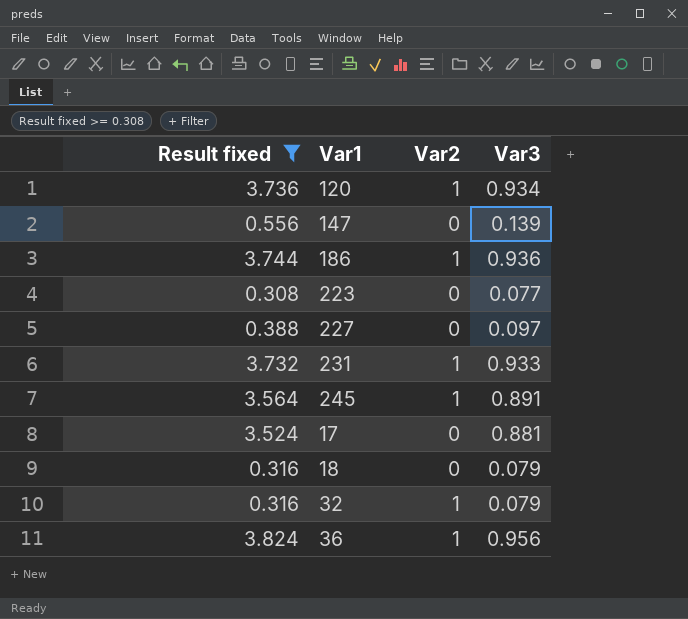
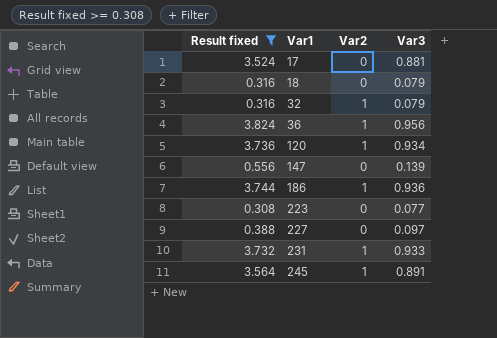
row order: none -> Var1 ascending

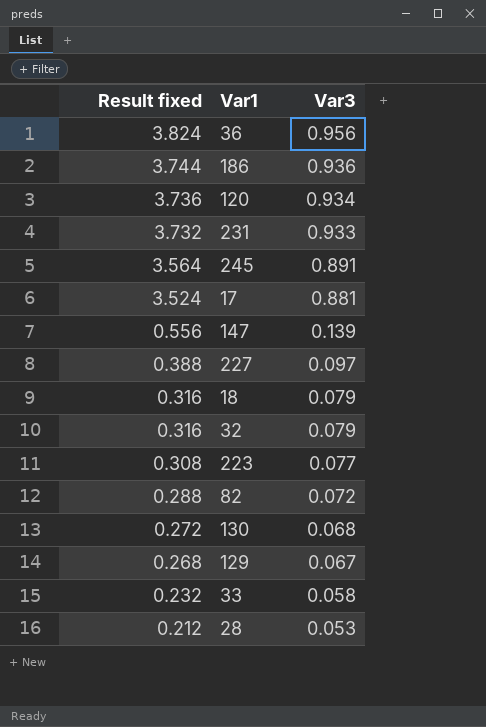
filter: Result fixed >= 0.308 -> none
row order: Var1 ascending -> Result fixed descending
column Var2 | position: 3 -> none

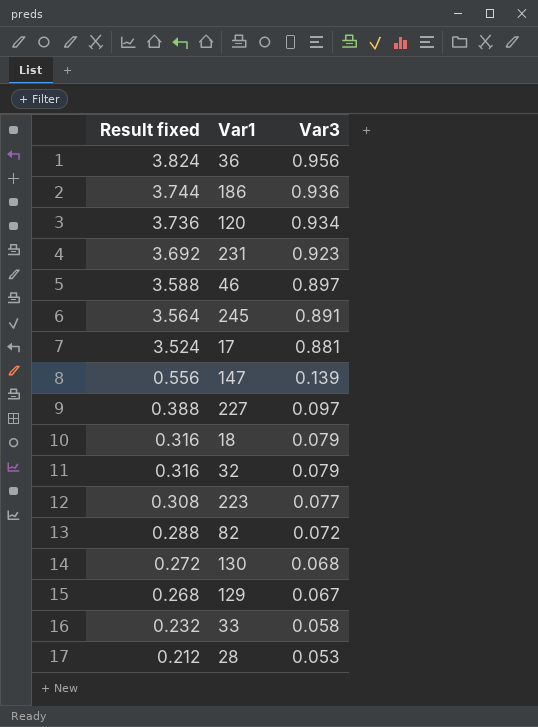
231 | Result fixed: 3.732 -> 3.692
231 | Var3: 0.933 -> 0.923
row 46: none -> 3.588 | 0.897

